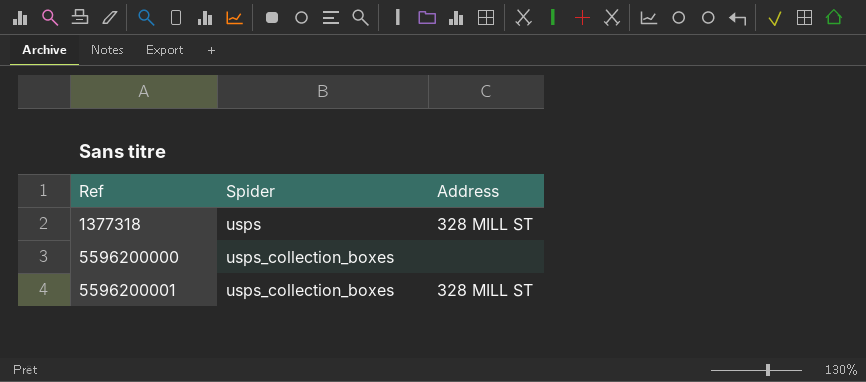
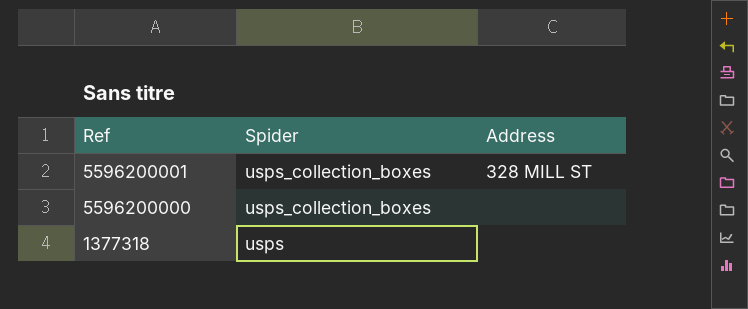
row order: Ref ascending -> Ref descending
1377318 | Address: 328 MILL ST -> none

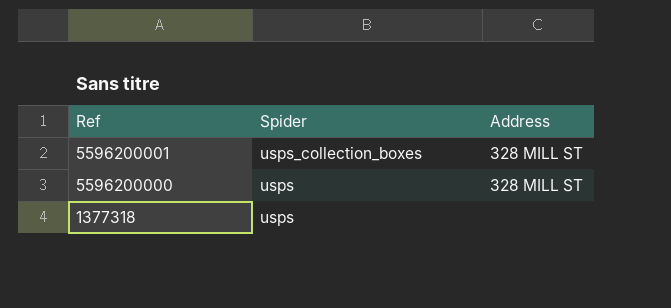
5596200000 | Spider: usps_collection_boxes -> usps
5596200000 | Address: none -> 328 MILL ST

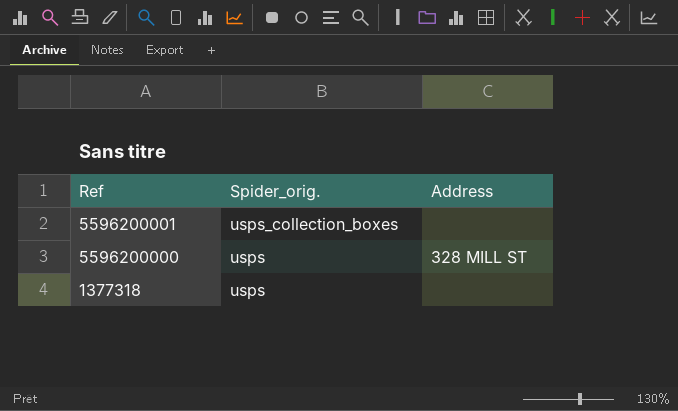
column name: Spider -> Spider_orig.
5596200001 | Address: 328 MILL ST -> none

